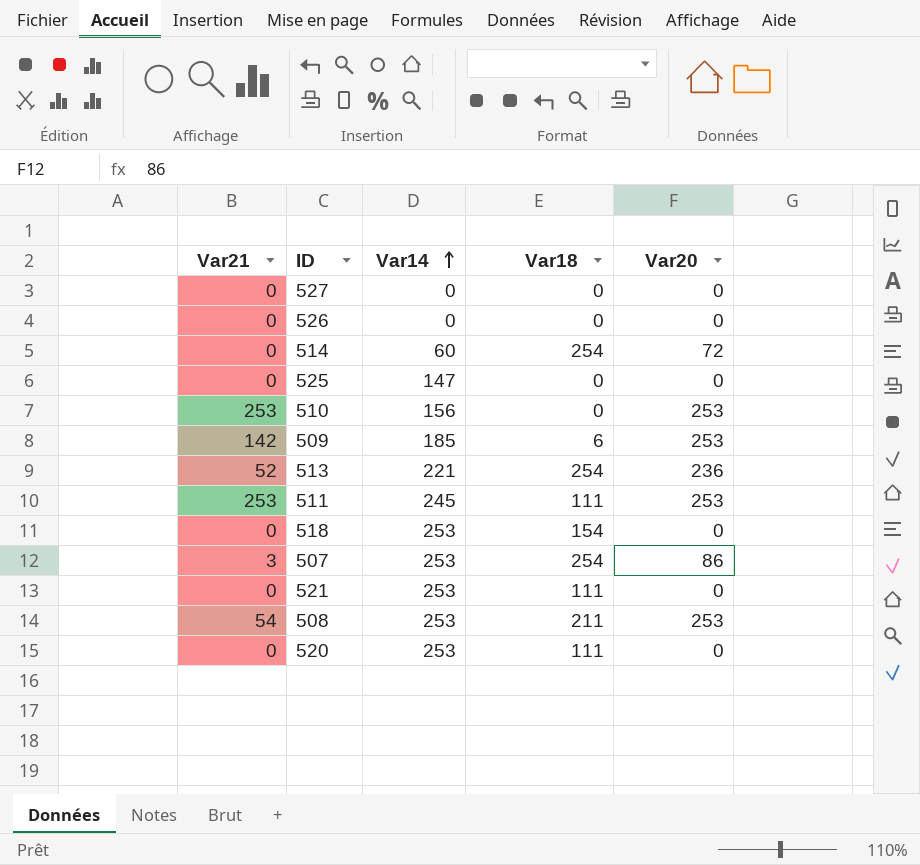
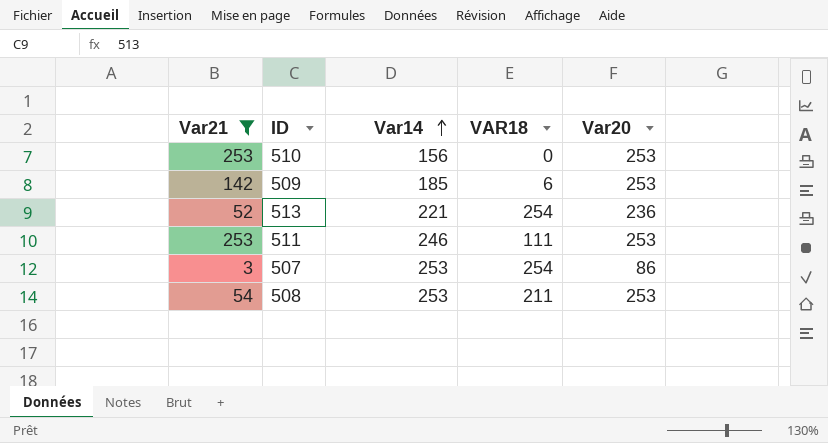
filter: none -> Var21 != 0
column name: Var18 -> VAR18
511 | Var14: 245 -> 246

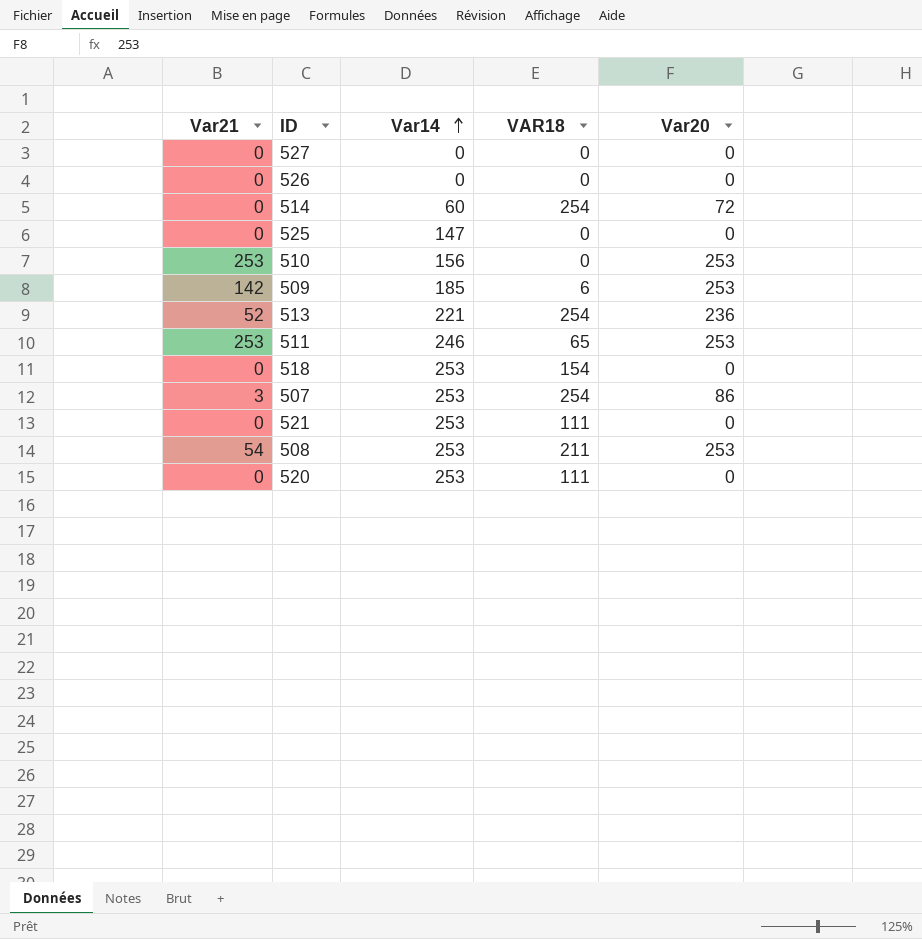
filter: Var21 != 0 -> none
511 | VAR18: 111 -> 65

